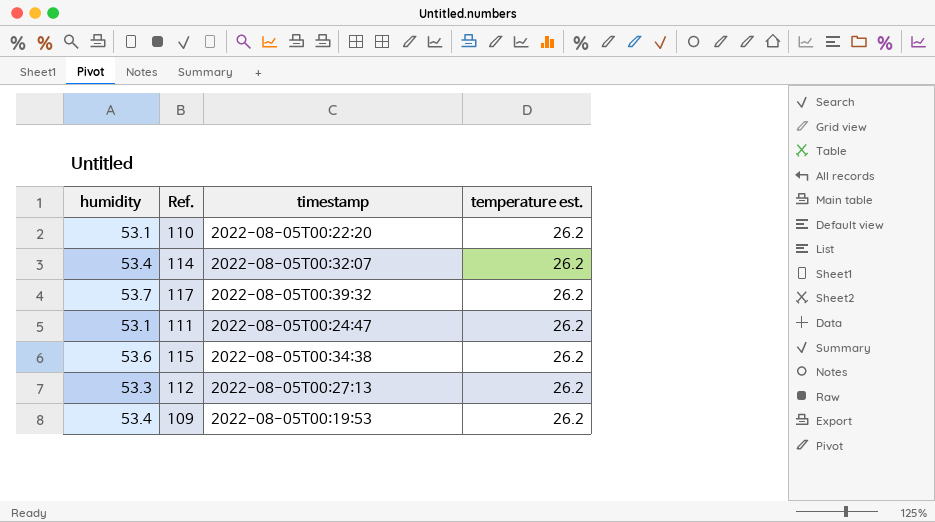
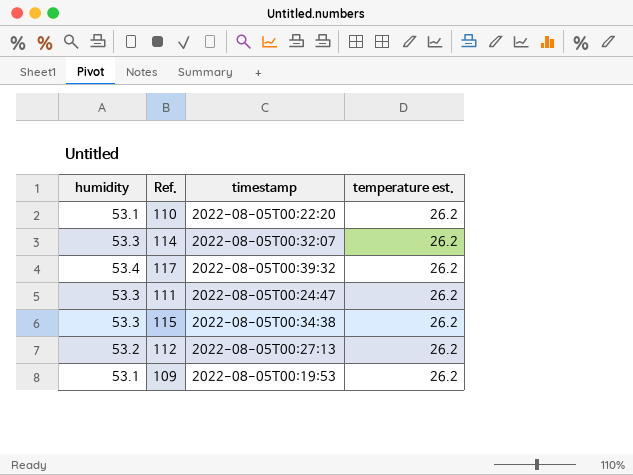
114 | humidity: 53.4 -> 53.3
117 | humidity: 53.7 -> 53.4
111 | humidity: 53.1 -> 53.3
115 | humidity: 53.6 -> 53.3
112 | humidity: 53.3 -> 53.2
109 | humidity: 53.4 -> 53.1

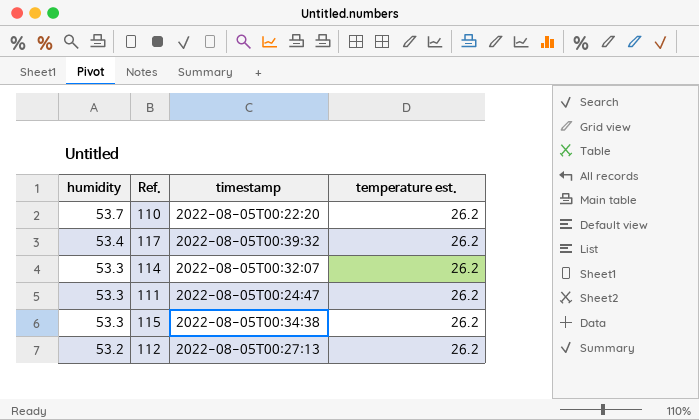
row order: none -> humidity descending
row 109: 53.1 | 2022-08-05T00:19:53 | 26.2 -> none
110 | humidity: 53.1 -> 53.7

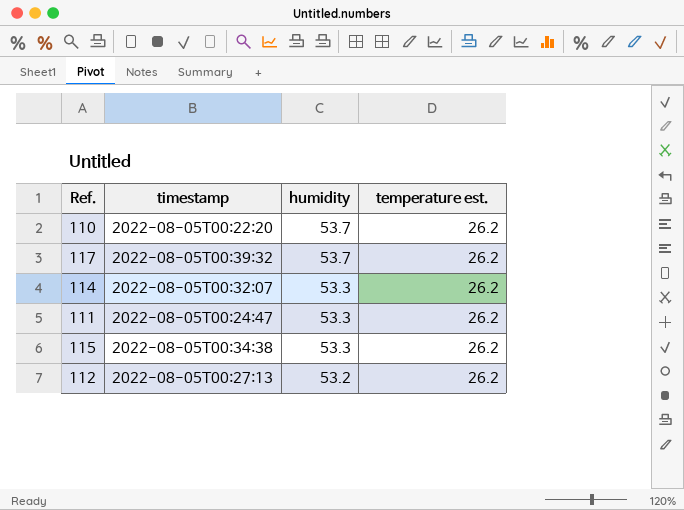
column humidity | position: 1 -> 3
117 | humidity: 53.4 -> 53.7

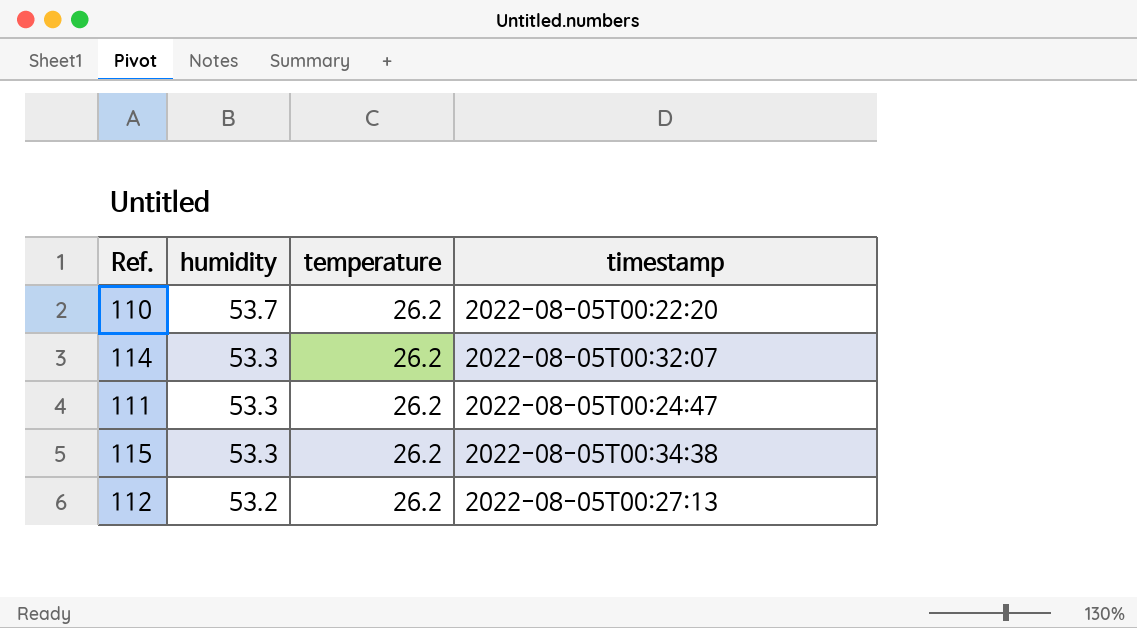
column name: temperature est. -> temperature
column timestamp | position: 2 -> 4
row 117: 2022-08-05T00:39:32 | 53.7 | 26.2 -> none

